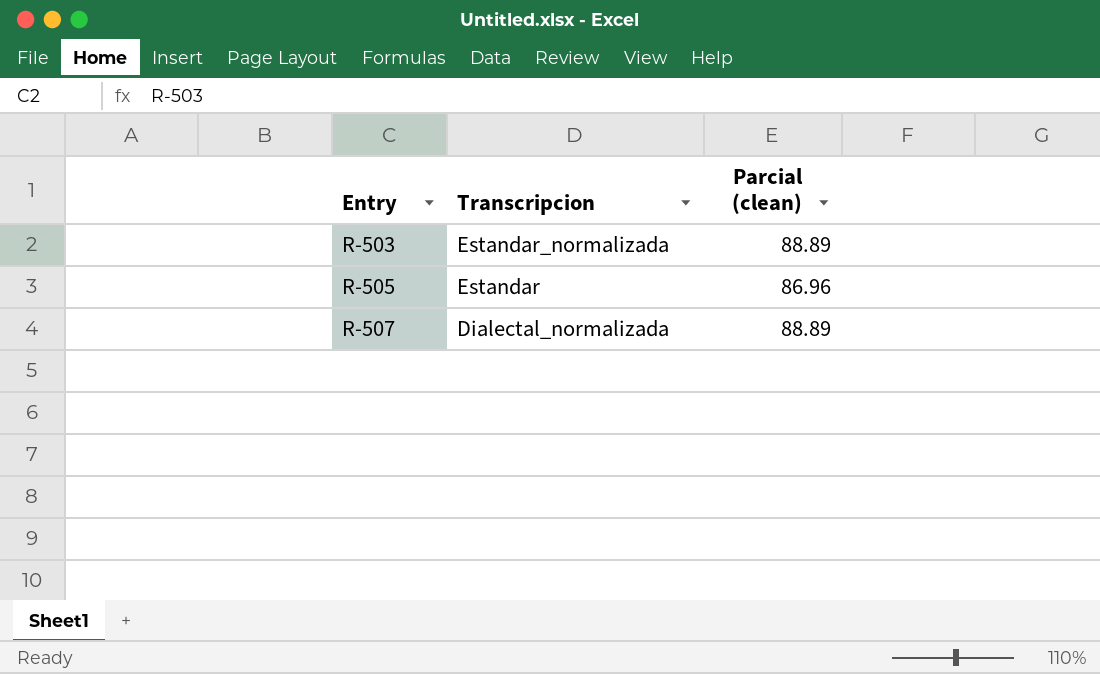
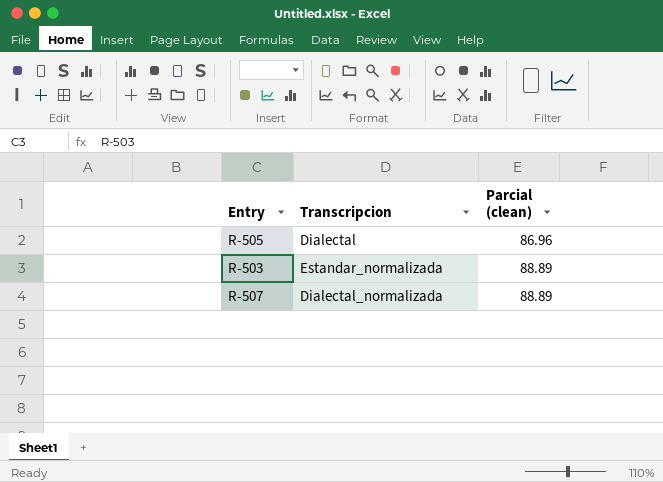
row order: Entry ascending -> Parcial (clean) ascending
R-505 | Transcripcion: Estandar -> Dialectal

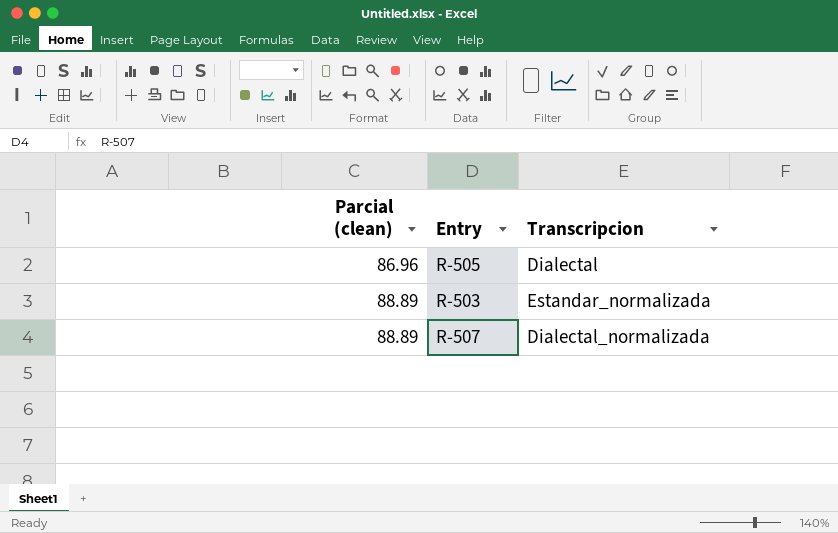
column Parcial (clean) | position: 3 -> 1

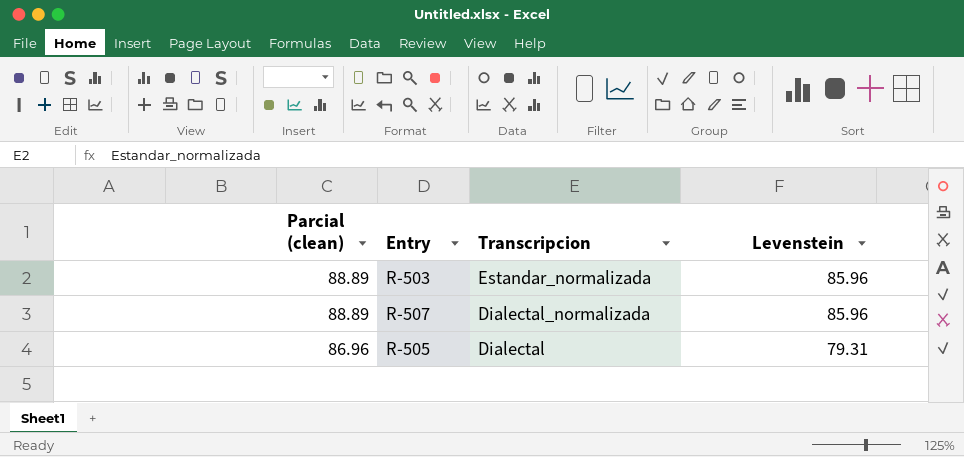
row order: Parcial (clean) ascending -> Parcial (clean) descending
column Levenstein | position: none -> 4

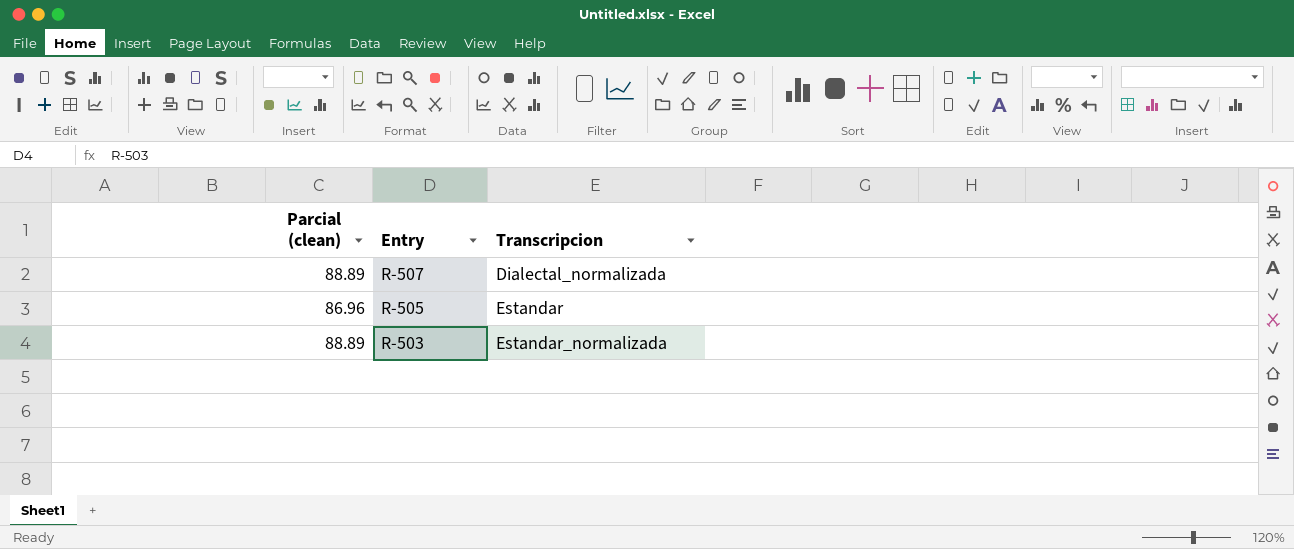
row order: Parcial (clean) descending -> Entry descending
column Levenstein | position: 4 -> none
R-505 | Transcripcion: Dialectal -> Estandar

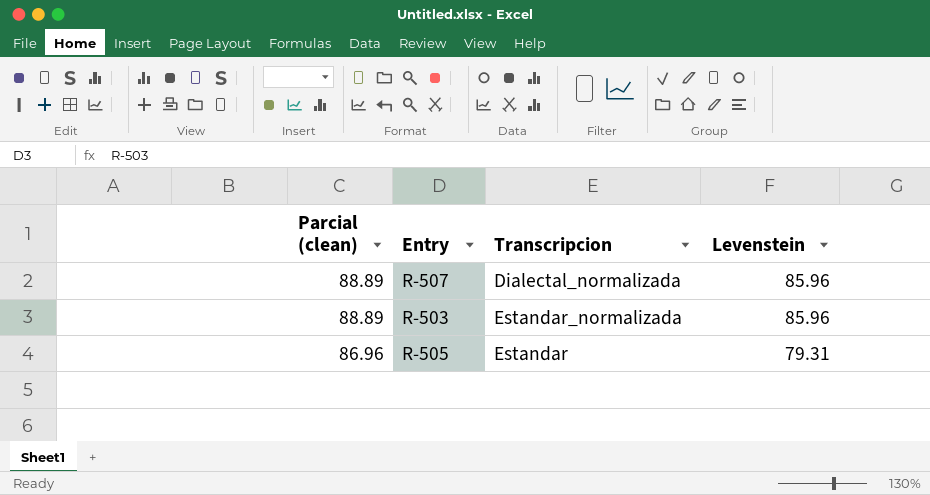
row order: Entry descending -> Parcial (clean) descending
column Levenstein | position: none -> 4

